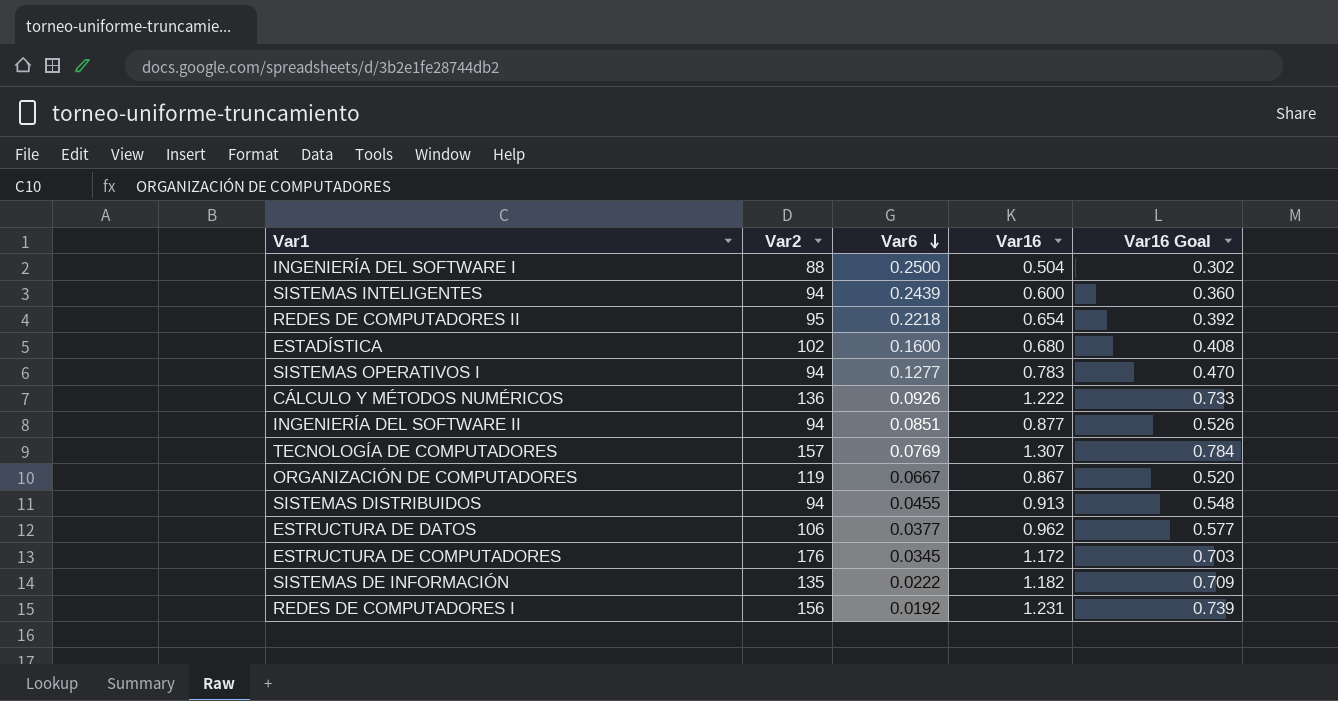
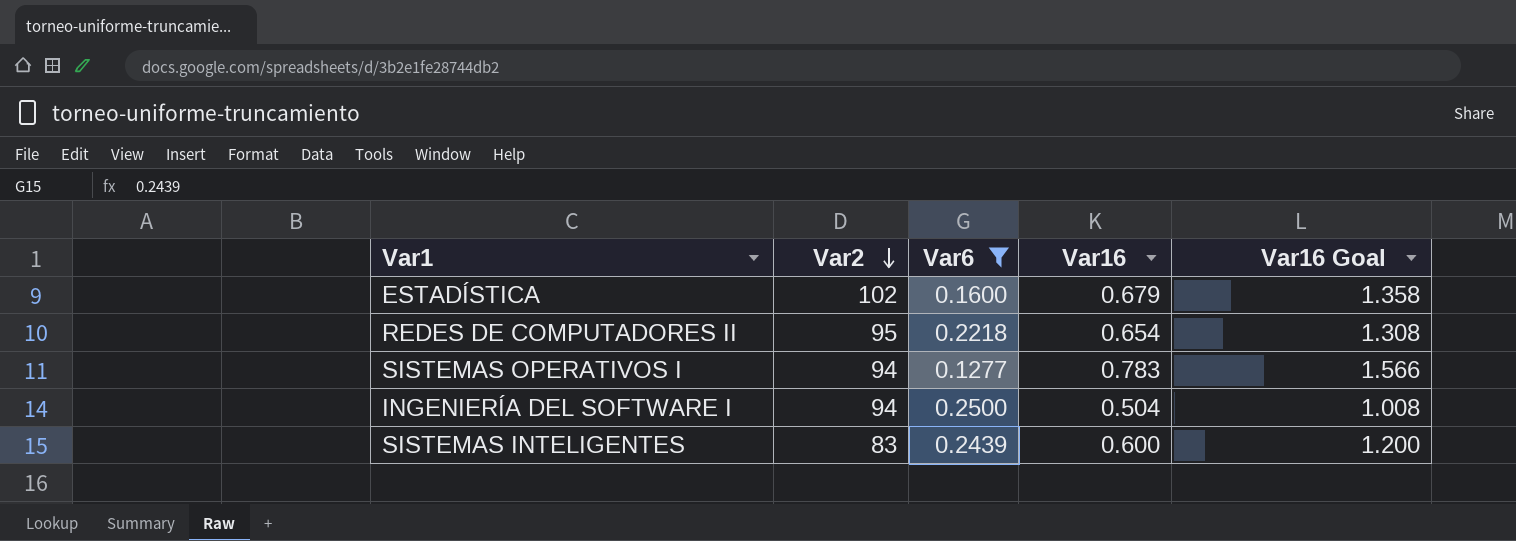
filter: none -> Var6 >= 0.1277
row order: Var6 descending -> Var2 descending
column Var16 Goal | formula: [Var16] * 0.6 -> [Var16] * 2
ESTADÍSTICA | Var16: 0.680 -> 0.679
INGENIERÍA DEL SOFTWARE I | Var2: 88 -> 94
SISTEMAS INTELIGENTES | Var2: 94 -> 83

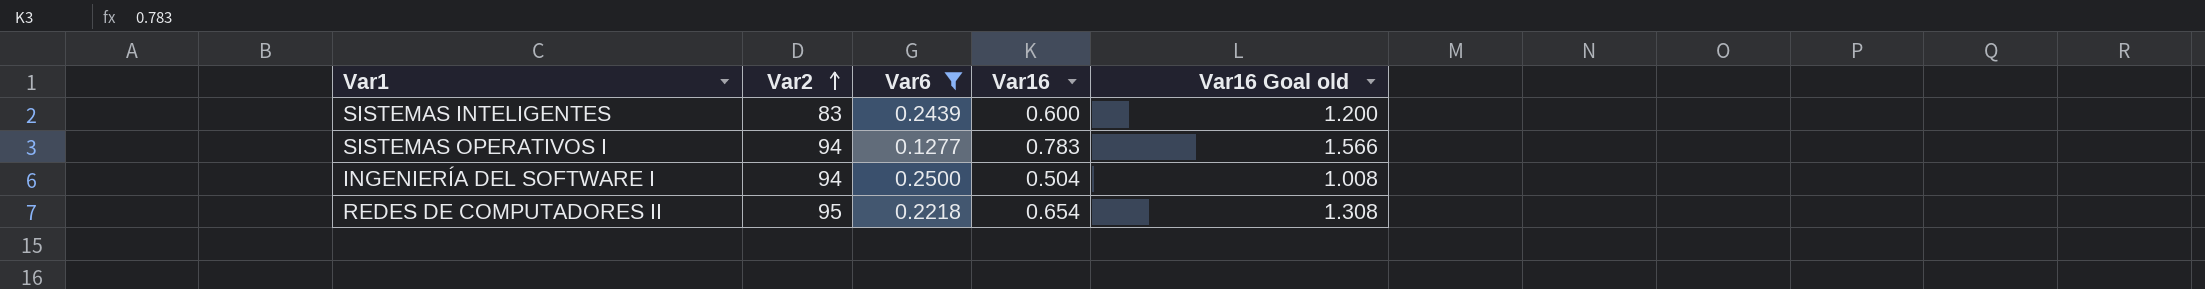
row order: Var2 descending -> Var2 ascending
column name: Var16 Goal -> Var16 Goal old
row ESTADÍSTICA: 102 | 0.1600 | 0.679 | 1.358 -> none

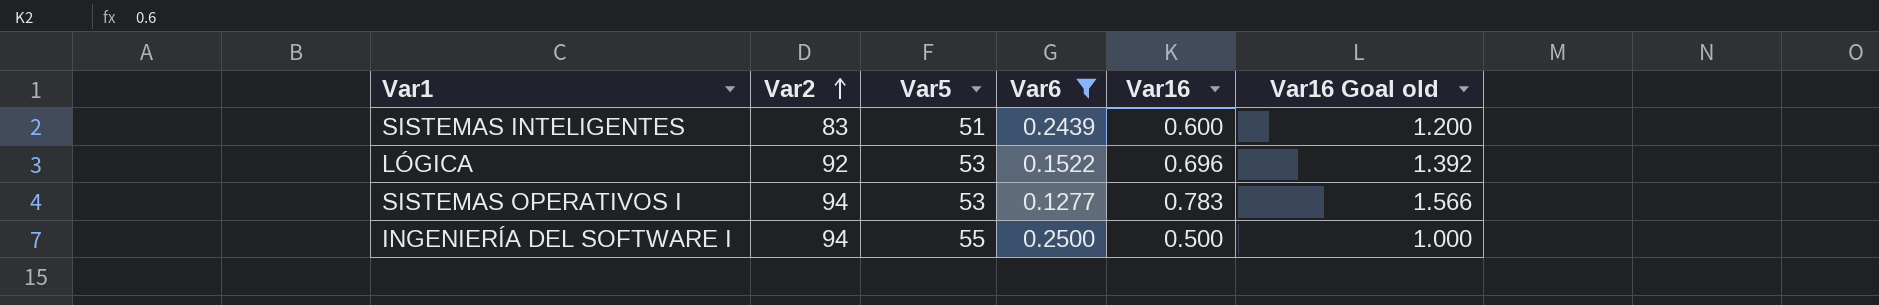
column Var5 | position: none -> 3
row REDES DE COMPUTADORES II: 95 | 0.2218 | 0.654 | 1.308 -> none
row LÓGICA: none -> 92 | 53 | 0.1522 | 0.696 | 1.392
INGENIERÍA DEL SOFTWARE I | Var16: 0.504 -> 0.500
INGENIERÍA DEL SOFTWARE I | Var16 Goal old: 1.008 -> 1.000

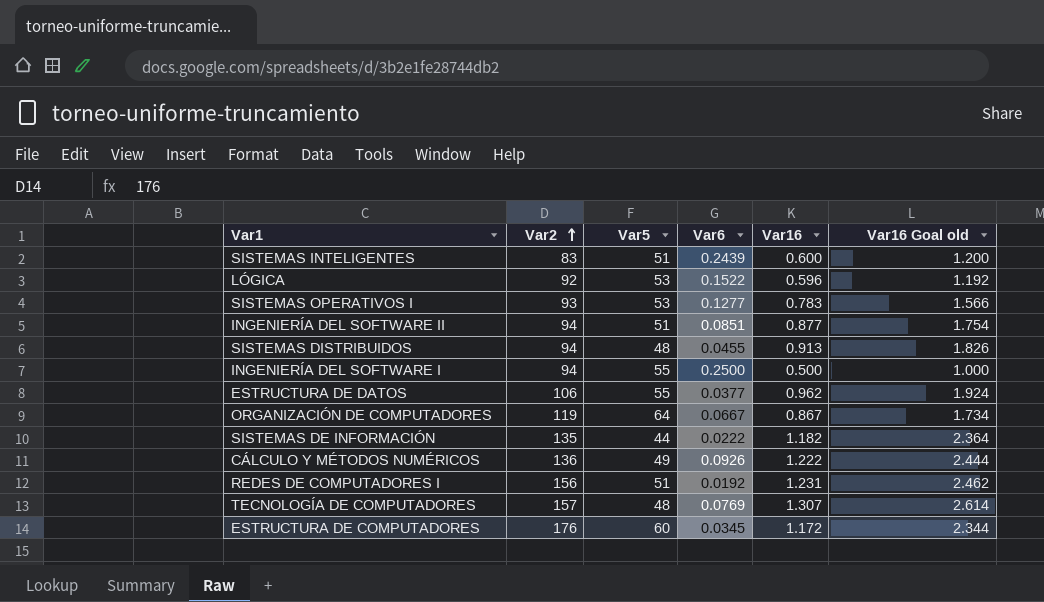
filter: Var6 >= 0.1277 -> none
LÓGICA | Var16: 0.696 -> 0.596
LÓGICA | Var16 Goal old: 1.392 -> 1.192
SISTEMAS OPERATIVOS I | Var2: 94 -> 93

